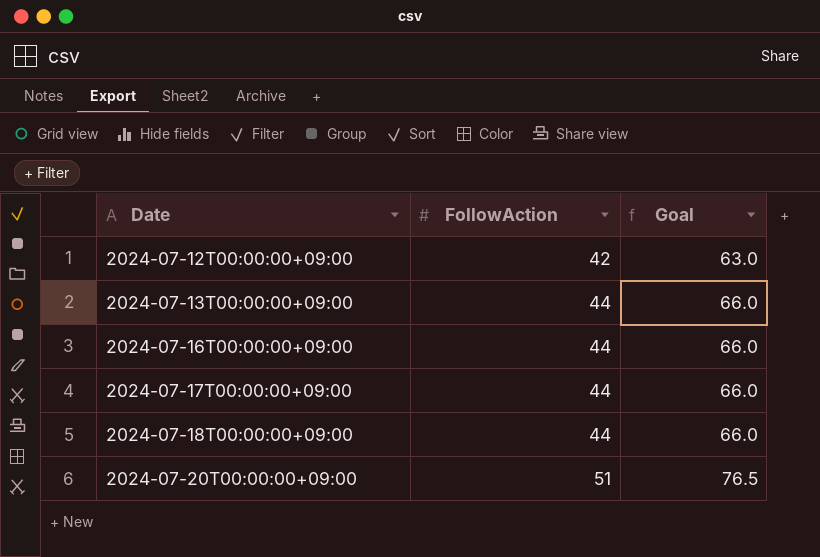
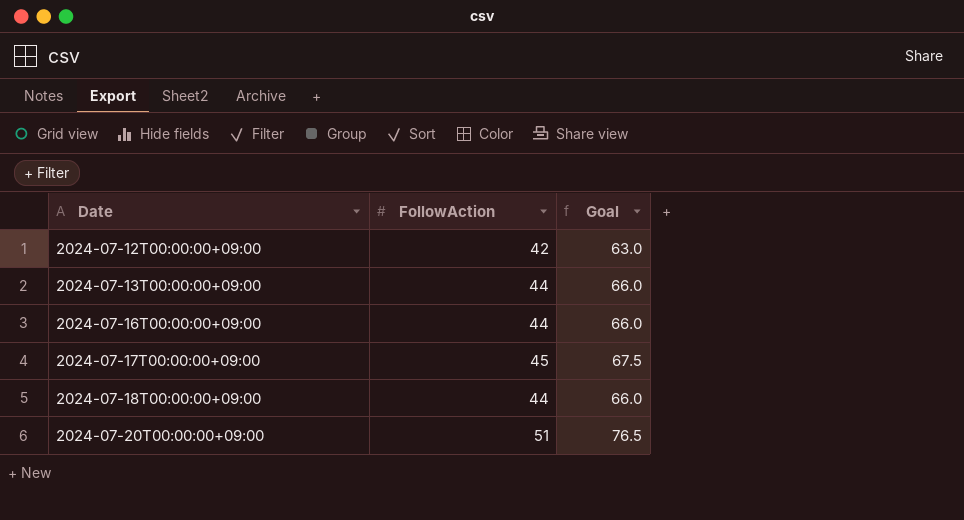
2024-07-17T00:00:00+09:00 | FollowAction: 44 -> 45
2024-07-17T00:00:00+09:00 | Goal: 66.0 -> 67.5

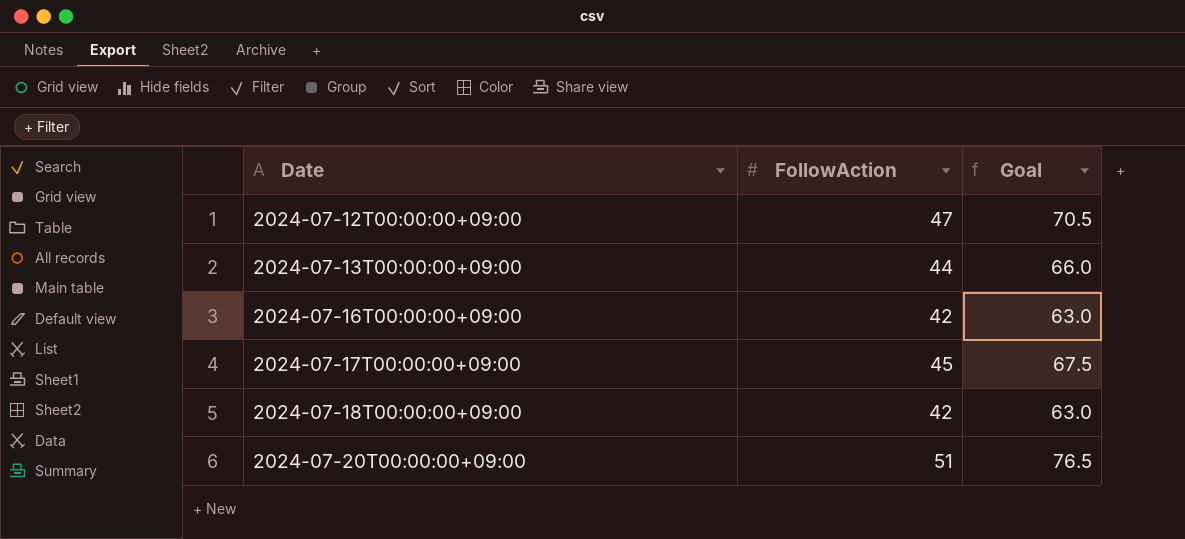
2024-07-12T00:00:00+09:00 | FollowAction: 42 -> 47
2024-07-12T00:00:00+09:00 | Goal: 63.0 -> 70.5
2024-07-16T00:00:00+09:00 | FollowAction: 44 -> 42
2024-07-16T00:00:00+09:00 | Goal: 66.0 -> 63.0
2024-07-18T00:00:00+09:00 | FollowAction: 44 -> 42
2024-07-18T00:00:00+09:00 | Goal: 66.0 -> 63.0

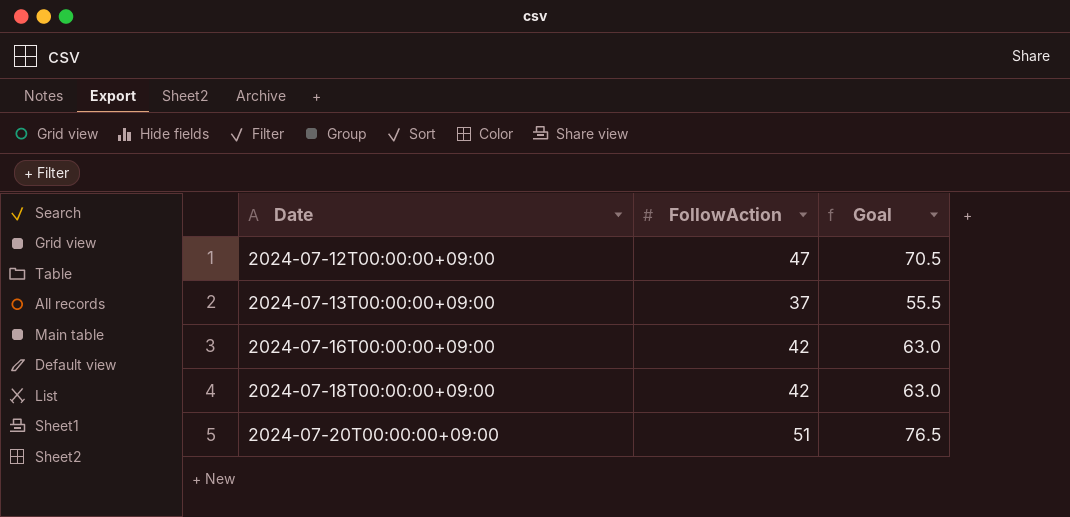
row 2024-07-17T00:00:00+09:00: 45 | 67.5 -> none
2024-07-13T00:00:00+09:00 | FollowAction: 44 -> 37
2024-07-13T00:00:00+09:00 | Goal: 66.0 -> 55.5

